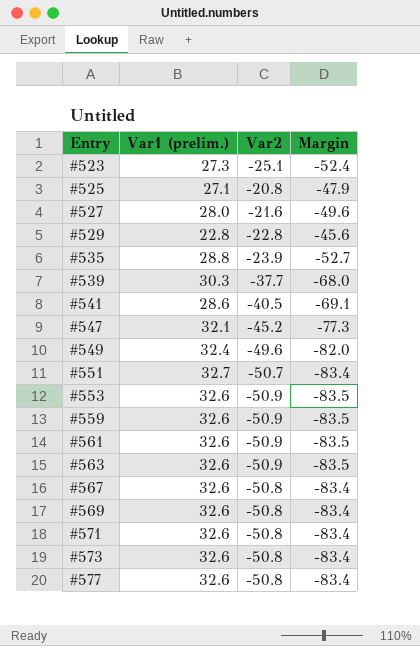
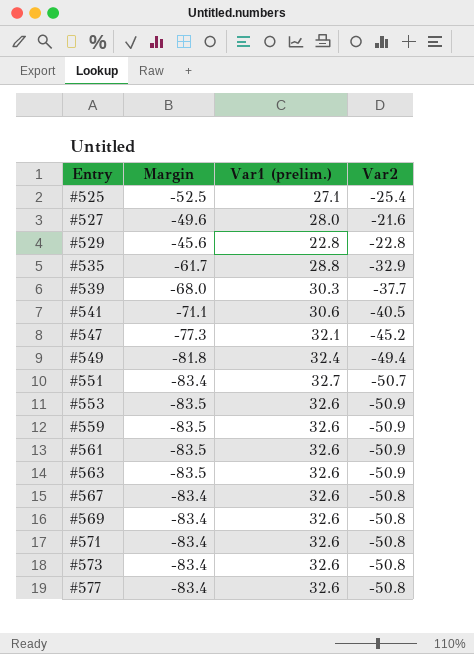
column Margin | position: 4 -> 2
row #523: 27.3 | -25.1 | -52.4 -> none
#525 | Margin: -47.9 -> -52.5
#525 | Var2: -20.8 -> -25.4
#535 | Margin: -52.7 -> -61.7
#535 | Var2: -23.9 -> -32.9
#541 | Margin: -69.1 -> -71.1
#541 | Var1 (prelim.): 28.6 -> 30.6
#549 | Margin: -82.0 -> -81.8
#549 | Var2: -49.6 -> -49.4

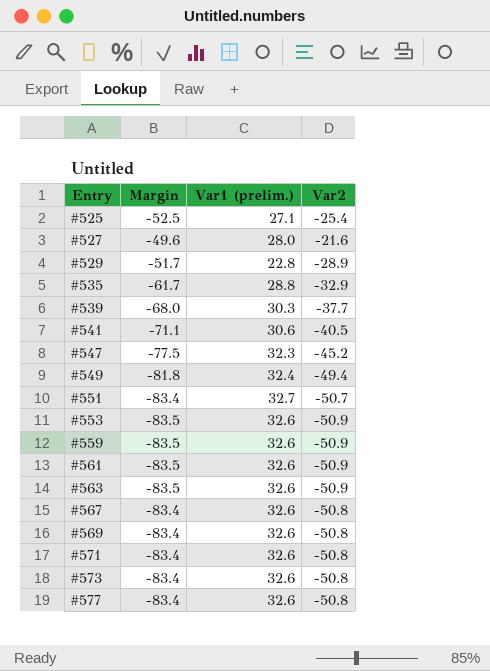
#529 | Margin: -45.6 -> -51.7
#529 | Var2: -22.8 -> -28.9
#547 | Margin: -77.3 -> -77.5
#547 | Var1 (prelim.): 32.1 -> 32.3

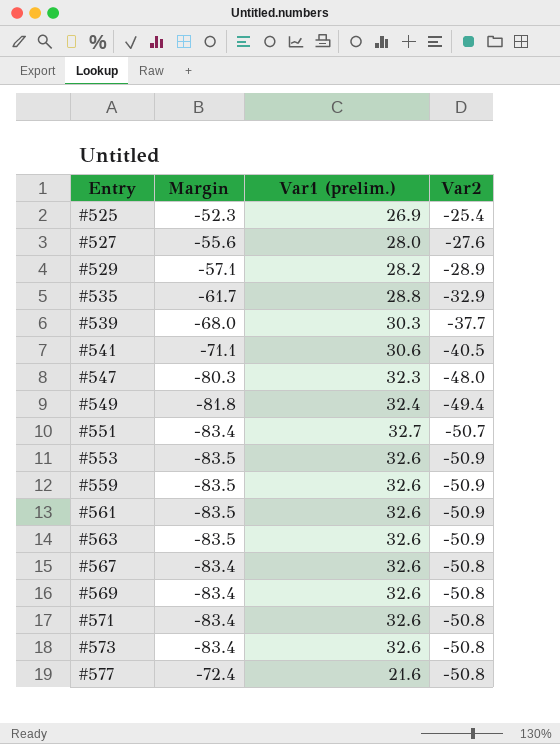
#525 | Margin: -52.5 -> -52.3
#525 | Var1 (prelim.): 27.1 -> 26.9
#527 | Margin: -49.6 -> -55.6
#527 | Var2: -21.6 -> -27.6
#529 | Margin: -51.7 -> -57.1
#529 | Var1 (prelim.): 22.8 -> 28.2
#547 | Margin: -77.5 -> -80.3
#547 | Var2: -45.2 -> -48.0
#577 | Margin: -83.4 -> -72.4
#577 | Var1 (prelim.): 32.6 -> 21.6

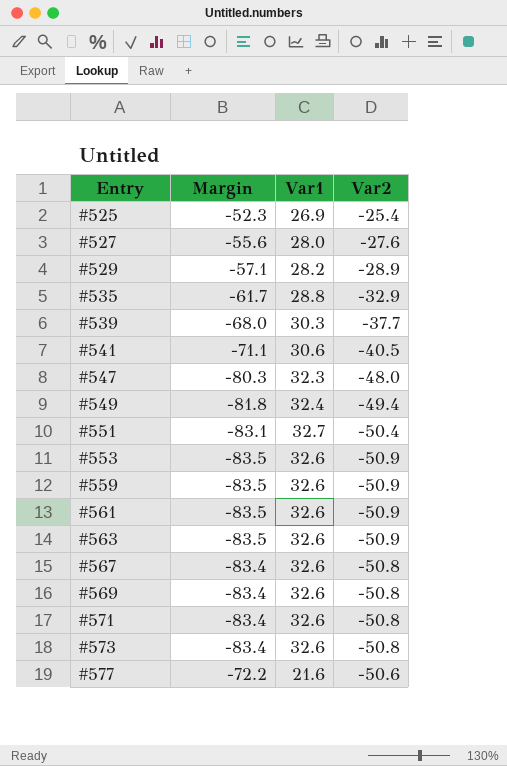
column name: Var1 (prelim.) -> Var1
#551 | Margin: -83.4 -> -83.1
#551 | Var2: -50.7 -> -50.4
#577 | Margin: -72.4 -> -72.2
#577 | Var2: -50.8 -> -50.6

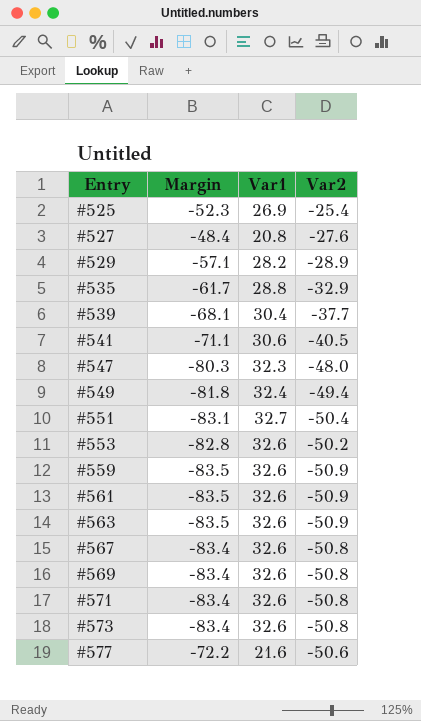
#527 | Margin: -55.6 -> -48.4
#527 | Var1: 28.0 -> 20.8
#539 | Margin: -68.0 -> -68.1
#539 | Var1: 30.3 -> 30.4
#553 | Margin: -83.5 -> -82.8
#553 | Var2: -50.9 -> -50.2

